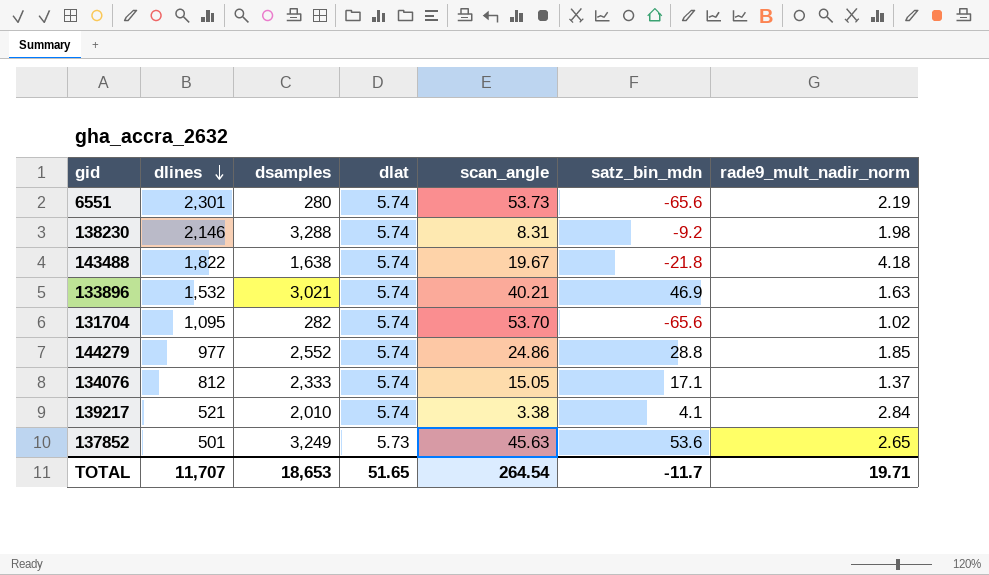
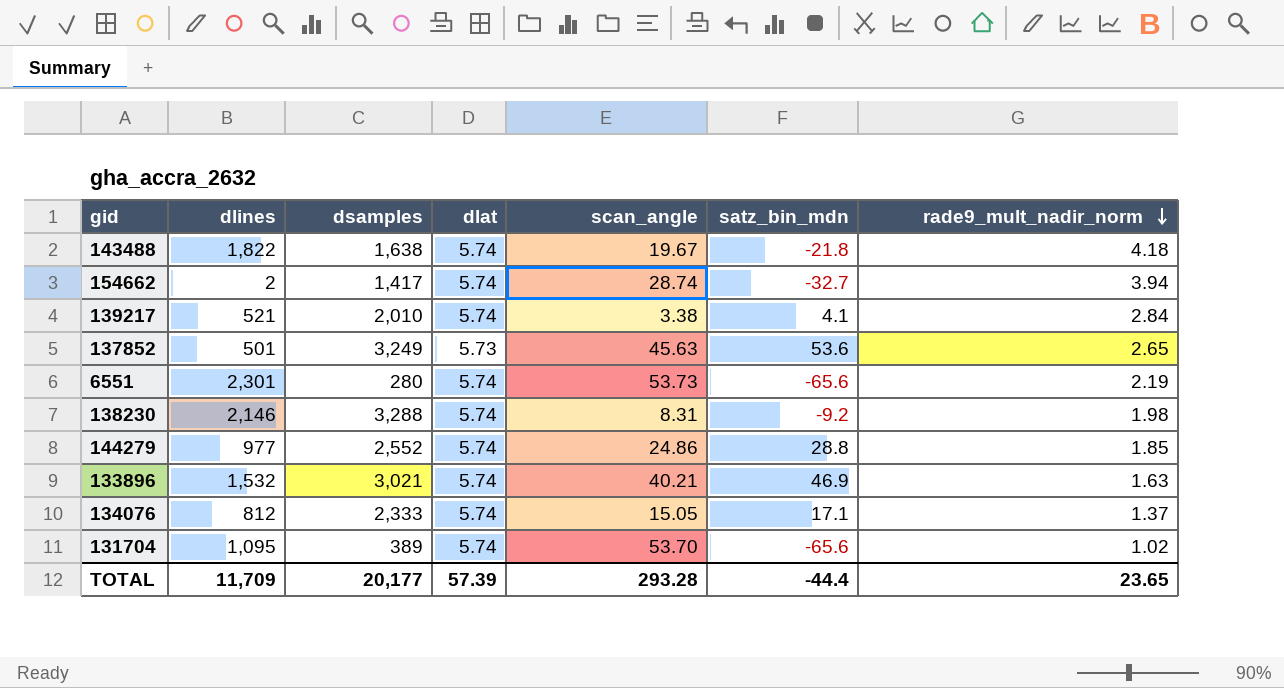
row order: dlines descending -> rade9_mult_nadir_norm descending
row 154662: none -> 2 | 1,417 | 5.74 | 28.74 | -32.7 | 3.94
131704 | dsamples: 282 -> 389
TOTAL | dlines: 11,707 -> 11,709
TOTAL | dsamples: 18,653 -> 20,177
TOTAL | dlat: 51.65 -> 57.39
TOTAL | scan_angle: 264.54 -> 293.28
TOTAL | satz_bin_mdn: -11.7 -> -44.4
TOTAL | rade9_mult_nadir_norm: 19.71 -> 23.65

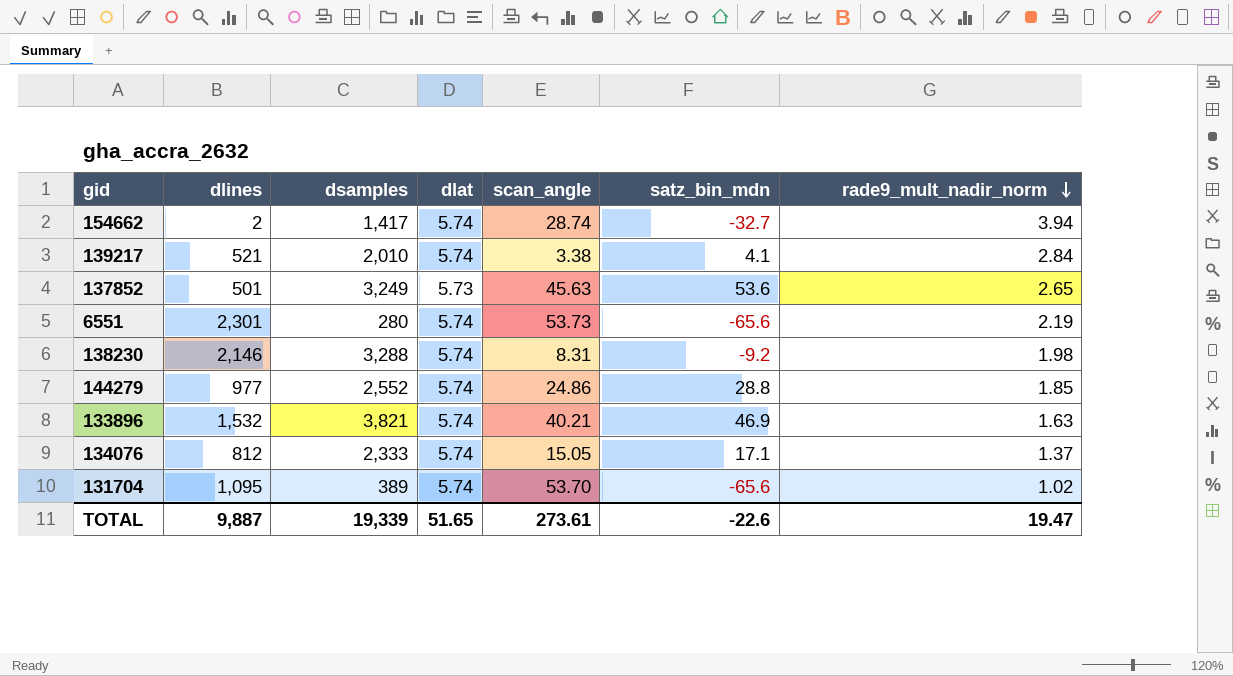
row 143488: 1,822 | 1,638 | 5.74 | 19.67 | -21.8 | 4.18 -> none
133896 | dsamples: 3,021 -> 3,821
TOTAL | dlines: 11,709 -> 9,887
TOTAL | dsamples: 20,177 -> 19,339
TOTAL | dlat: 57.39 -> 51.65
TOTAL | scan_angle: 293.28 -> 273.61
TOTAL | satz_bin_mdn: -44.4 -> -22.6
TOTAL | rade9_mult_nadir_norm: 23.65 -> 19.47

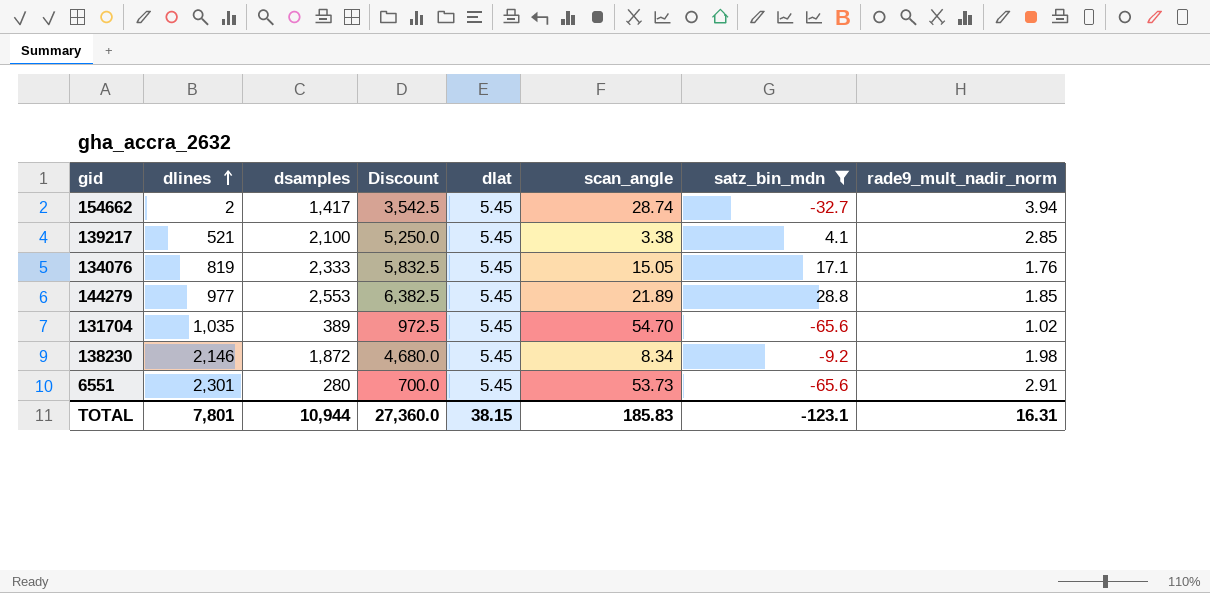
filter: none -> satz_bin_mdn <= 28.8
row order: rade9_mult_nadir_norm descending -> dlines ascending
column Discount | formula: none -> [dsamples] * 2.5
154662 | dlat: 5.74 -> 5.45
139217 | dsamples: 2,010 -> 2,100
139217 | dlat: 5.74 -> 5.45
139217 | rade9_mult_nadir_norm: 2.84 -> 2.85
134076 | dlines: 812 -> 819
134076 | dlat: 5.74 -> 5.45
134076 | rade9_mult_nadir_norm: 1.37 -> 1.76
144279 | dsamples: 2,552 -> 2,553
144279 | dlat: 5.74 -> 5.45
144279 | scan_angle: 24.86 -> 21.89
131704 | dlines: 1,095 -> 1,035
131704 | dlat: 5.74 -> 5.45
131704 | scan_angle: 53.70 -> 54.70
138230 | dsamples: 3,288 -> 1,872
138230 | dlat: 5.74 -> 5.45
138230 | scan_angle: 8.31 -> 8.34
6551 | dlat: 5.74 -> 5.45
6551 | rade9_mult_nadir_norm: 2.19 -> 2.91
TOTAL | dlines: 9,887 -> 7,801
TOTAL | dsamples: 19,339 -> 10,944
TOTAL | dlat: 51.65 -> 38.15
TOTAL | scan_angle: 273.61 -> 185.83
TOTAL | satz_bin_mdn: -22.6 -> -123.1
TOTAL | rade9_mult_nadir_norm: 19.47 -> 16.31

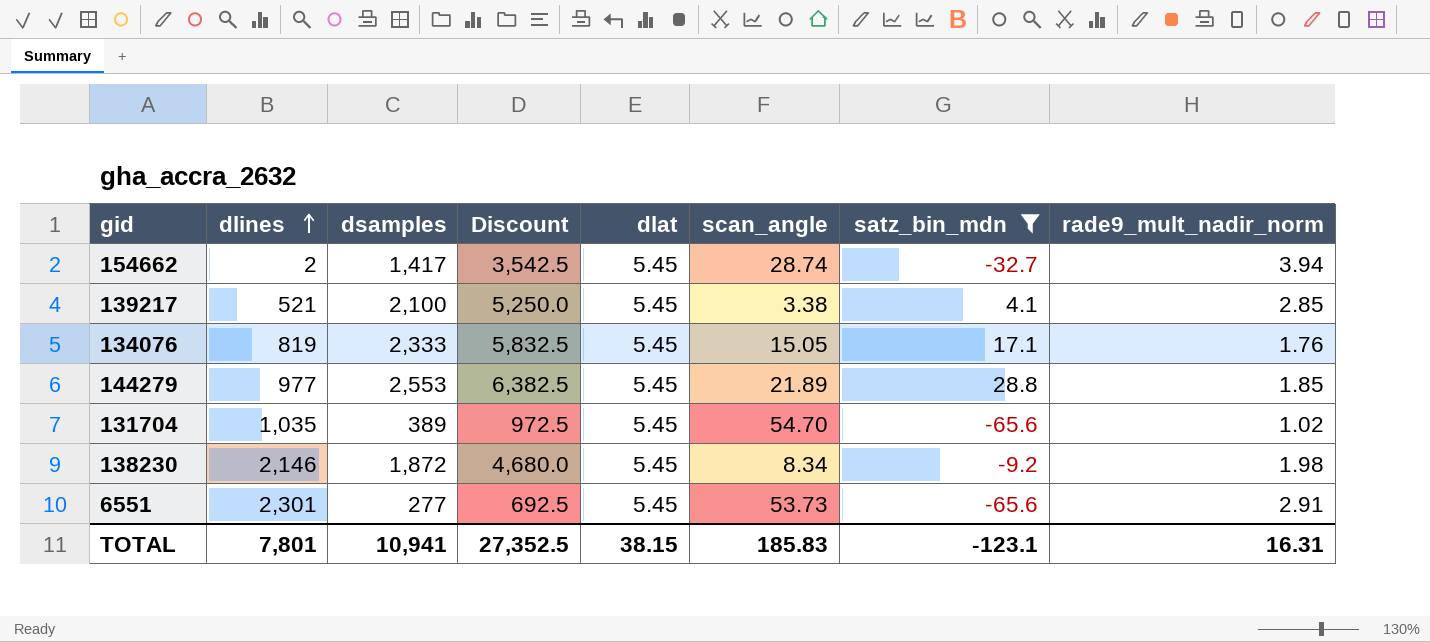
6551 | dsamples: 280 -> 277
6551 | Discount: 700.0 -> 692.5
TOTAL | dsamples: 10,944 -> 10,941
TOTAL | Discount: 27,360.0 -> 27,352.5

